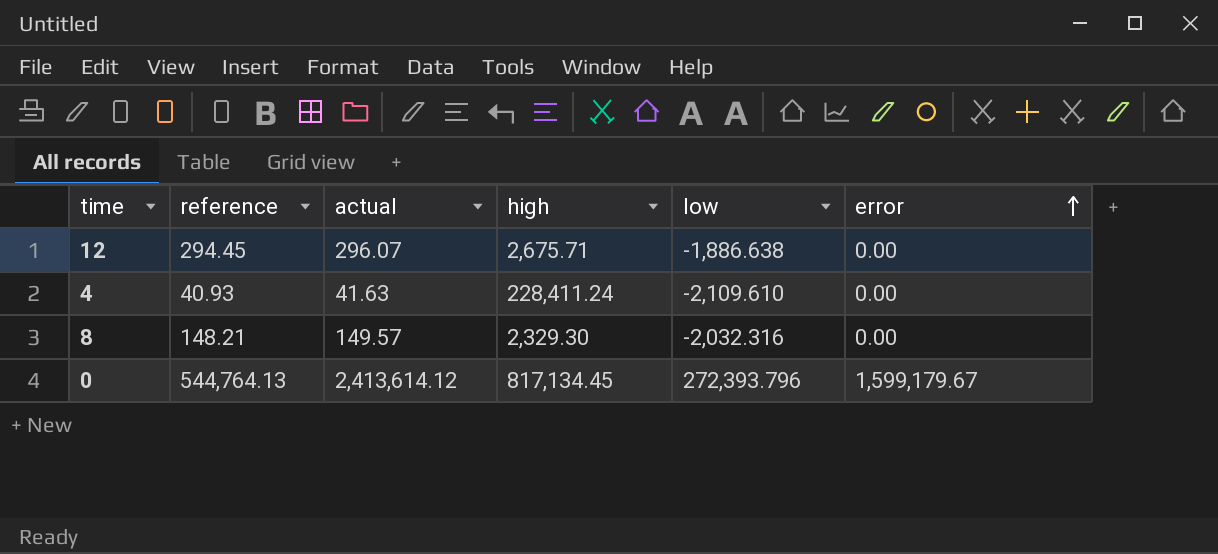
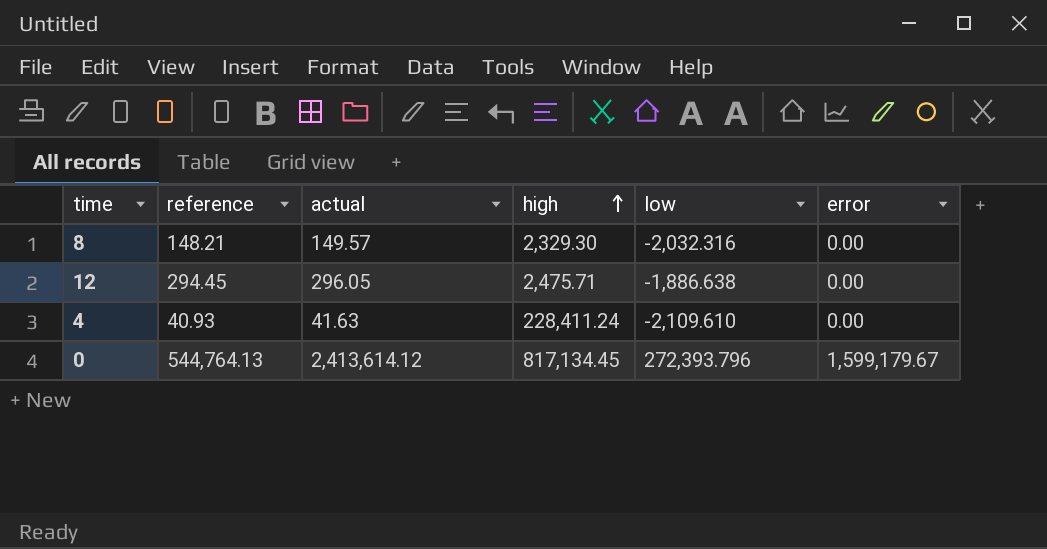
row order: error ascending -> high ascending
12 | actual: 296.07 -> 296.05
12 | high: 2,675.71 -> 2,475.71

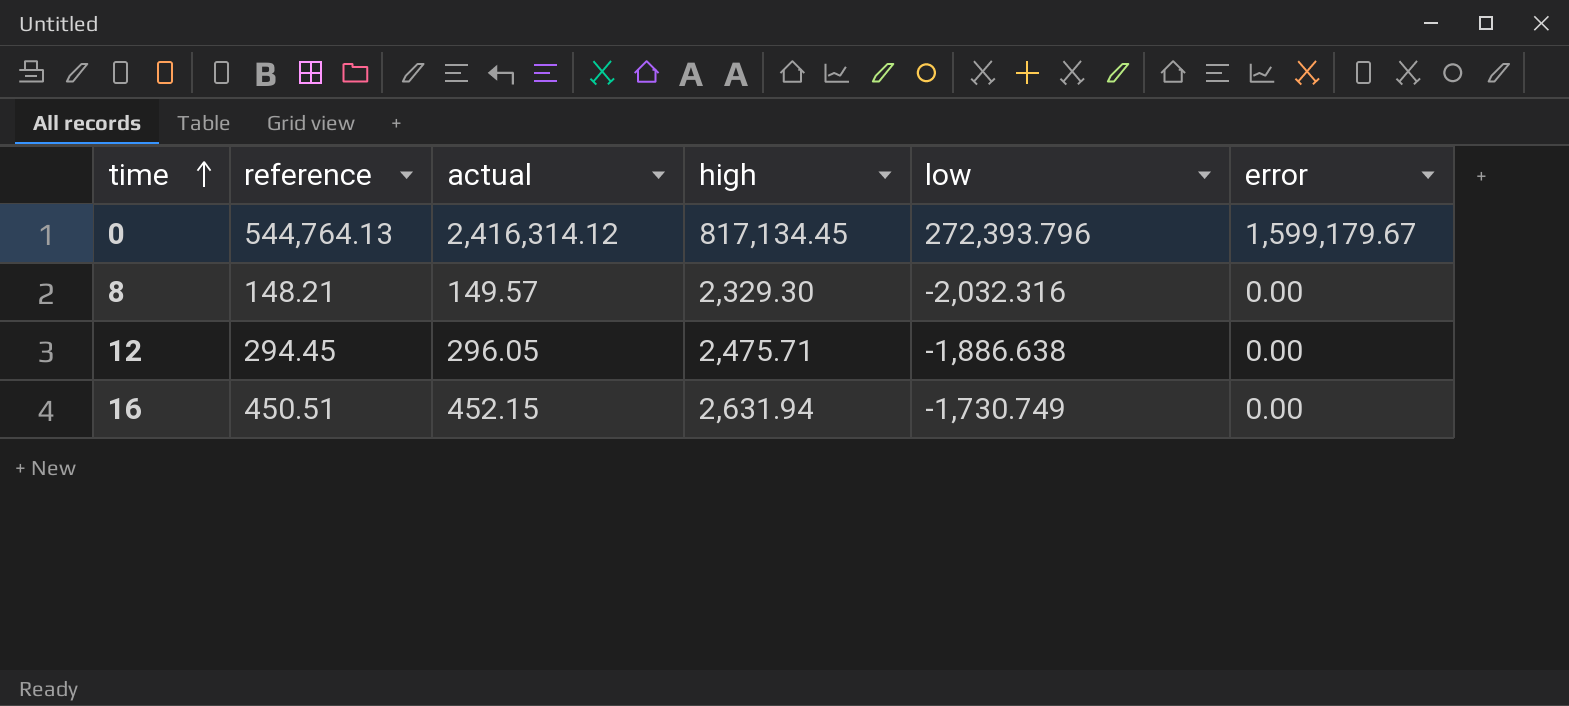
row order: high ascending -> time ascending
row 4: 40.93 | 41.63 | 228,411.24 | -2,109.610 | 0.00 -> none
0 | actual: 2,413,614.12 -> 2,416,314.12
row 16: none -> 450.51 | 452.15 | 2,631.94 | -1,730.749 | 0.00

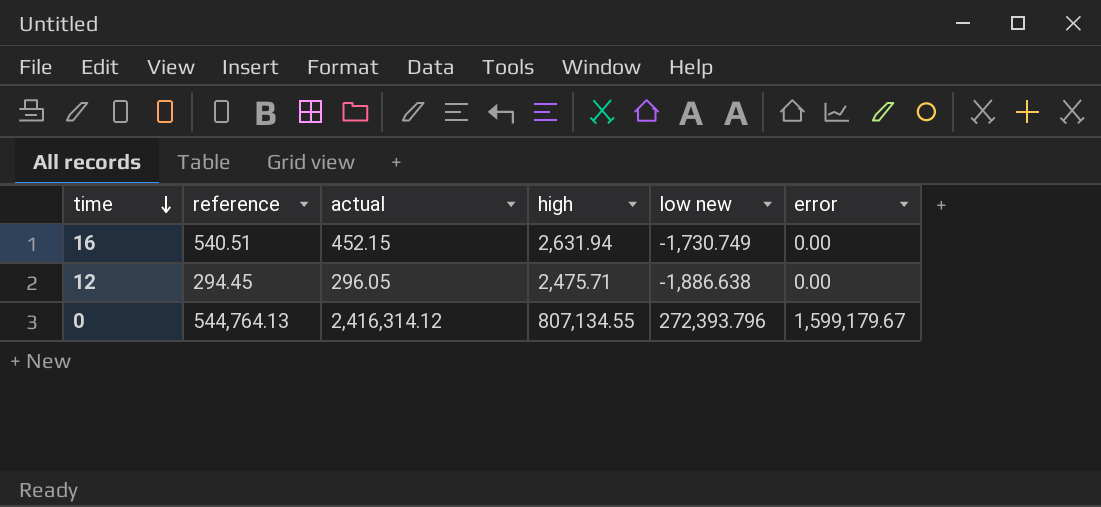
row order: time ascending -> time descending
column name: low -> low new
row 8: 148.21 | 149.57 | 2,329.30 | -2,032.316 | 0.00 -> none
16 | reference: 450.51 -> 540.51
0 | high: 817,134.45 -> 807,134.55

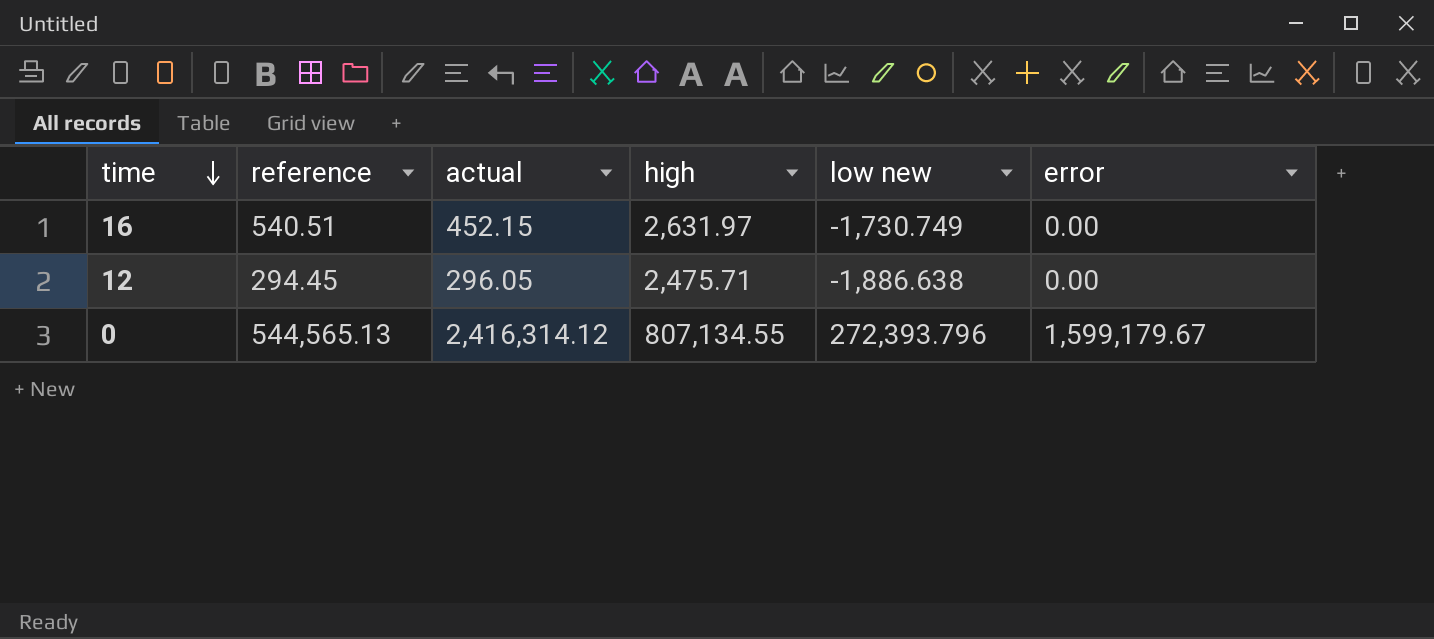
16 | high: 2,631.94 -> 2,631.97
0 | reference: 544,764.13 -> 544,565.13

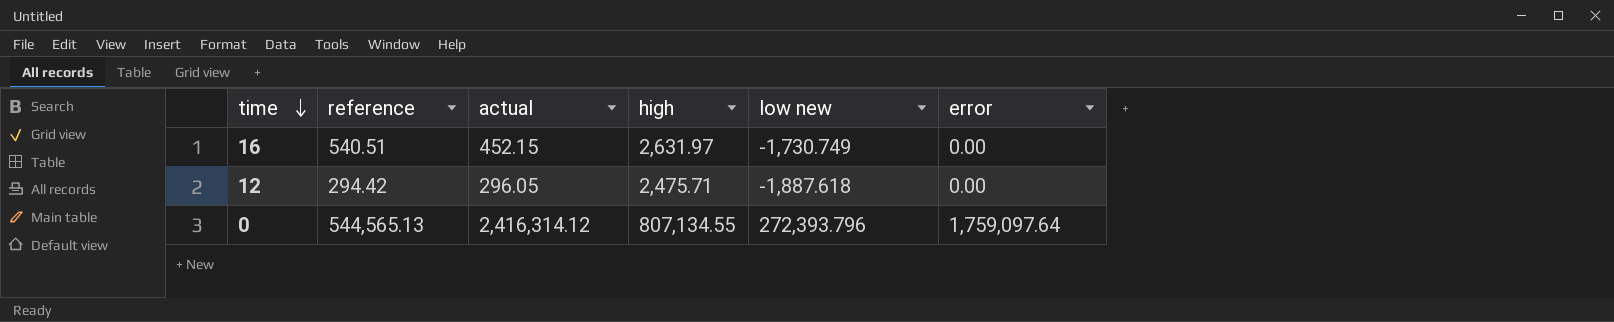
12 | reference: 294.45 -> 294.42
12 | low new: -1,886.638 -> -1,887.618
0 | error: 1,599,179.67 -> 1,759,097.64

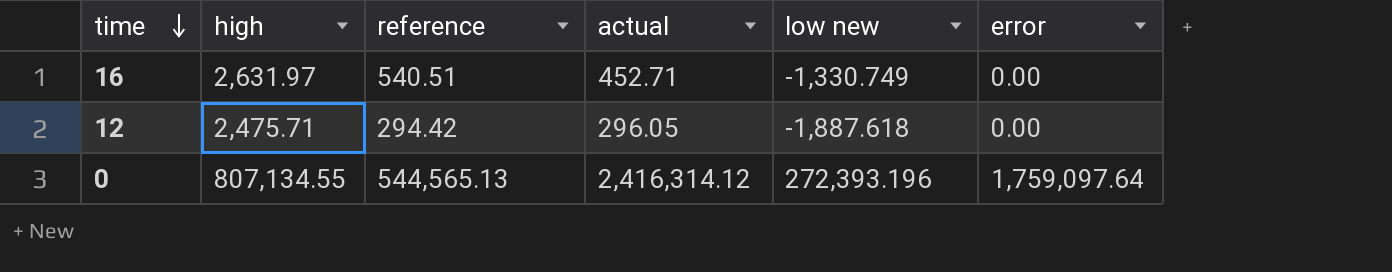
column high | position: 4 -> 2
16 | actual: 452.15 -> 452.71
16 | low new: -1,730.749 -> -1,330.749
0 | low new: 272,393.796 -> 272,393.196

